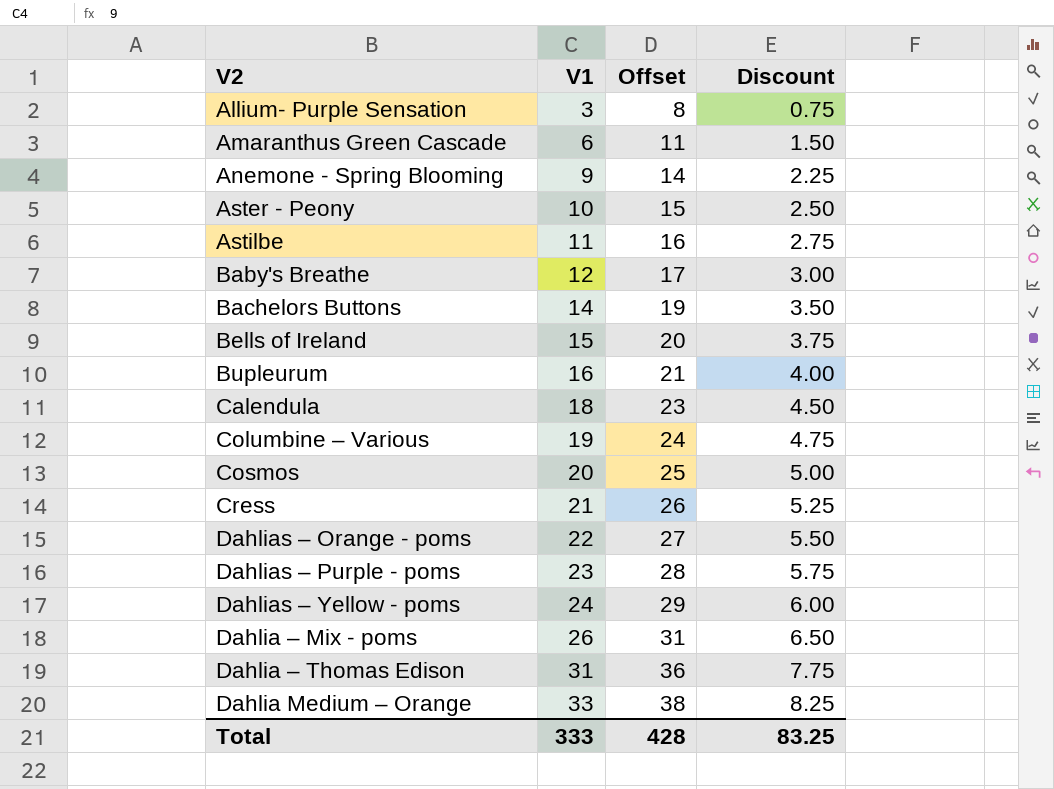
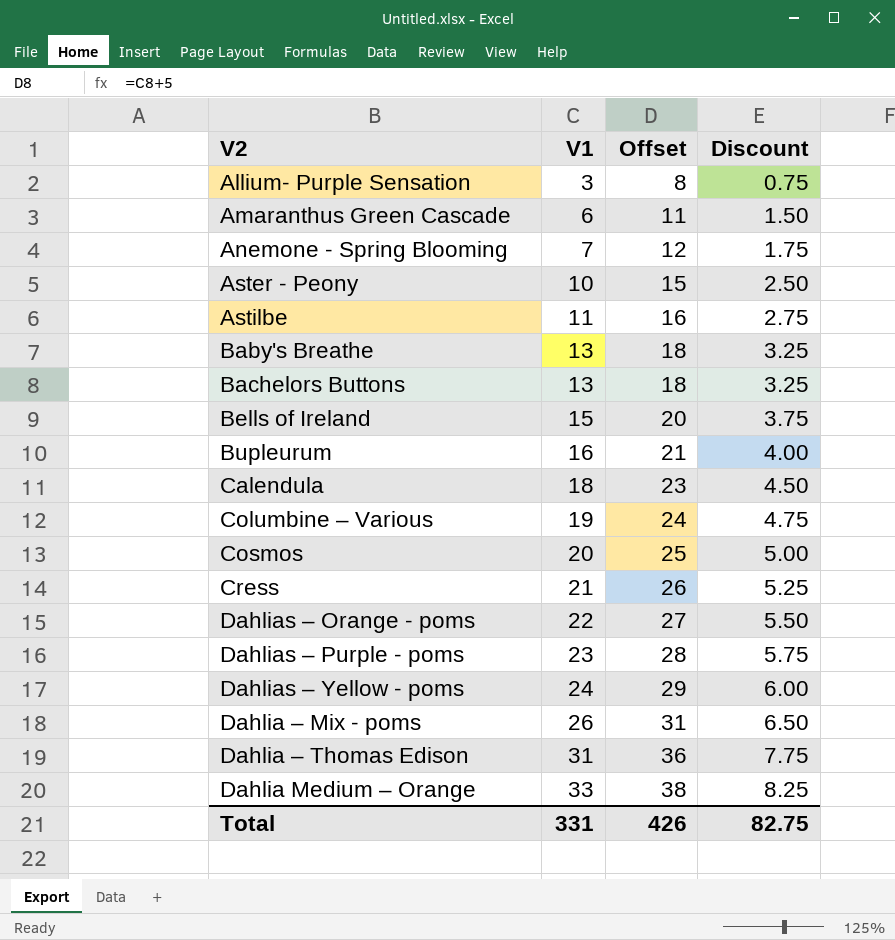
Anemone - Spring Blooming | V1: 9 -> 7
Anemone - Spring Blooming | Offset: 14 -> 12
Anemone - Spring Blooming | Discount: 2.25 -> 1.75
Baby's Breathe | V1: 12 -> 13
Baby's Breathe | Offset: 17 -> 18
Baby's Breathe | Discount: 3.00 -> 3.25
Bachelors Buttons | V1: 14 -> 13
Bachelors Buttons | Offset: 19 -> 18
Bachelors Buttons | Discount: 3.50 -> 3.25
Total | V1: 333 -> 331
Total | Offset: 428 -> 426
Total | Discount: 83.25 -> 82.75

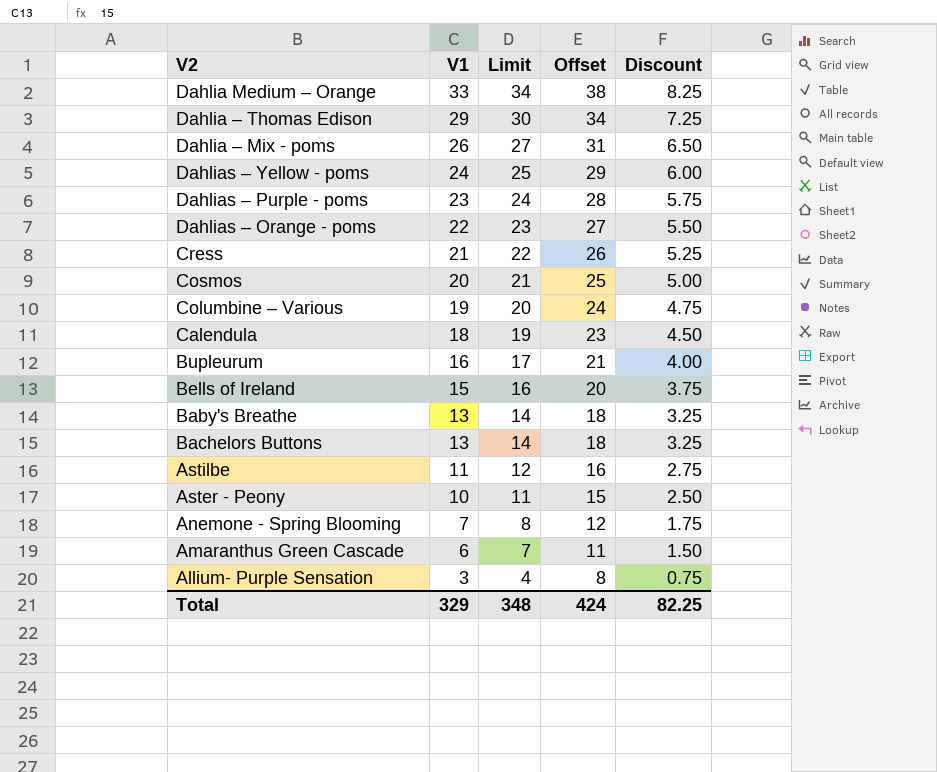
row order: V1 ascending -> V1 descending
column Limit | formula: none -> [V1] + 1
Dahlia – Thomas Edison | V1: 31 -> 29
Dahlia – Thomas Edison | Offset: 36 -> 34
Dahlia – Thomas Edison | Discount: 7.75 -> 7.25
Total | V1: 331 -> 329
Total | Offset: 426 -> 424
Total | Discount: 82.75 -> 82.25

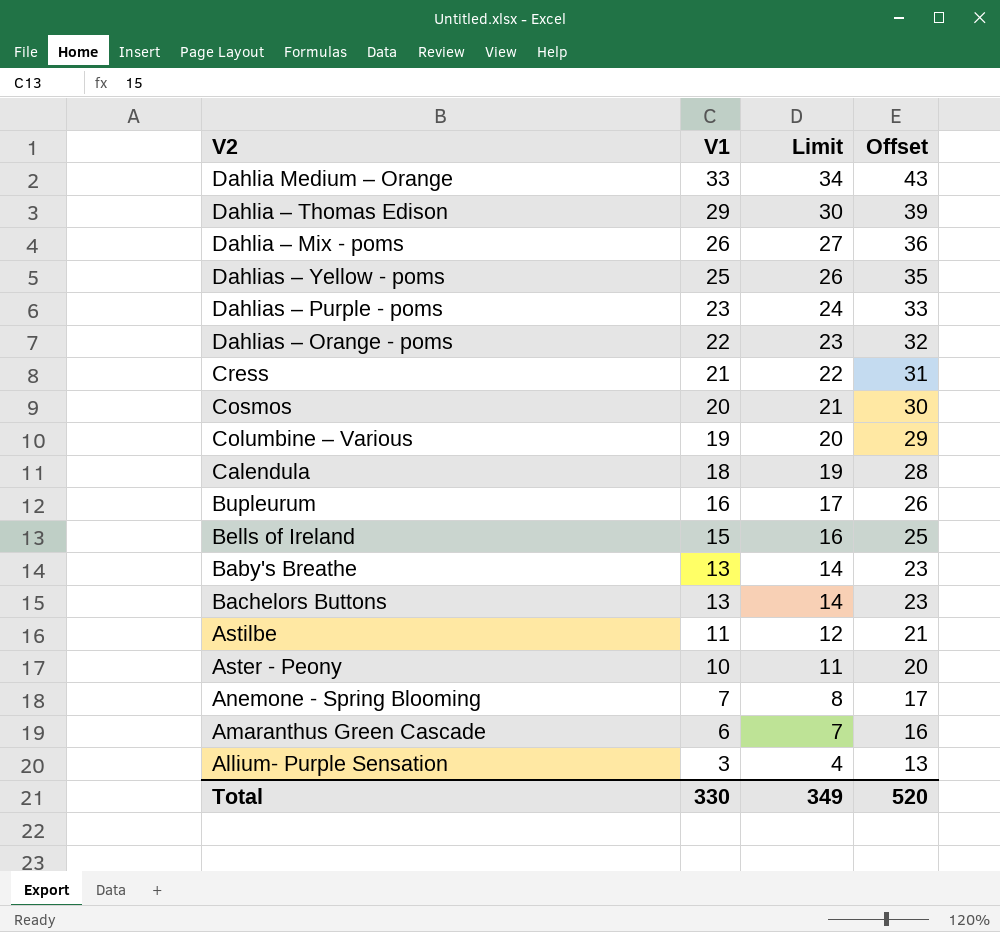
column Discount | formula: [V1] * 0.25 -> none
column Offset | formula: [V1] + 5 -> [V1] + 10
Dahlias – Yellow - poms | V1: 24 -> 25
Dahlias – Yellow - poms | Limit: 25 -> 26
Total | V1: 329 -> 330
Total | Limit: 348 -> 349
Total | Offset: 424 -> 520

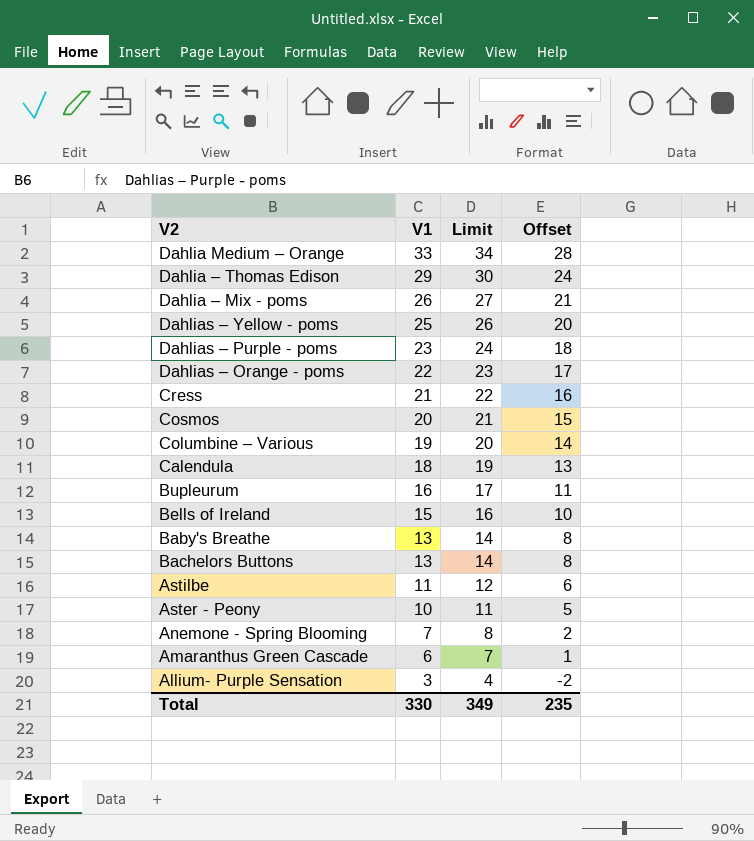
column Offset | formula: [V1] + 10 -> [V1] - 5
Total | Offset: 520 -> 235

